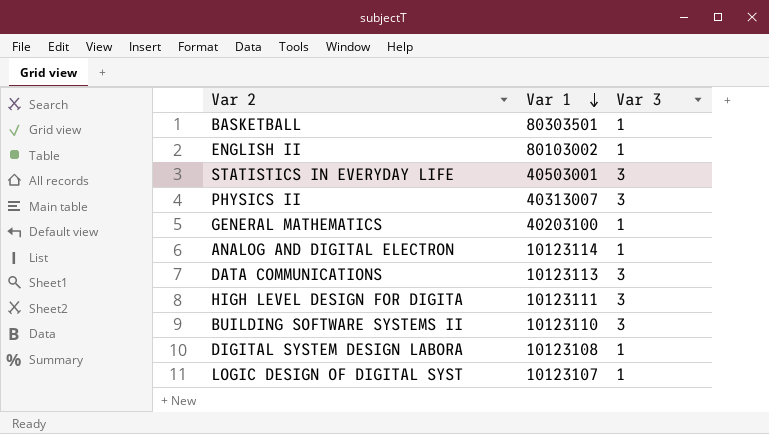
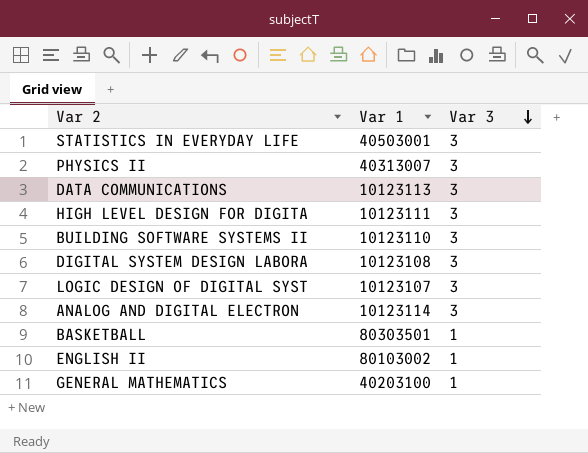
row order: Var 1 descending -> Var 3 descending
DIGITAL SYSTEM DESIGN LABORA | Var 3: 1 -> 3
LOGIC DESIGN OF DIGITAL SYST | Var 3: 1 -> 3
ANALOG AND DIGITAL ELECTRON | Var 3: 1 -> 3

